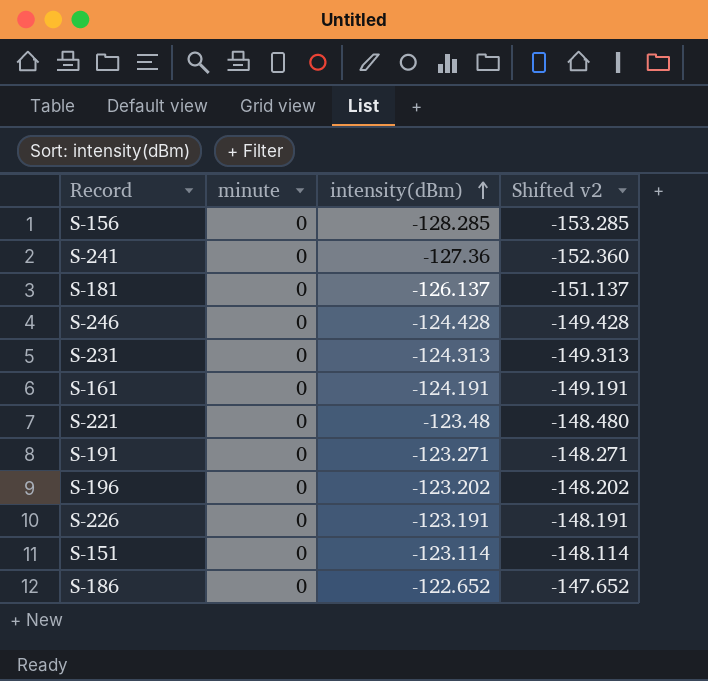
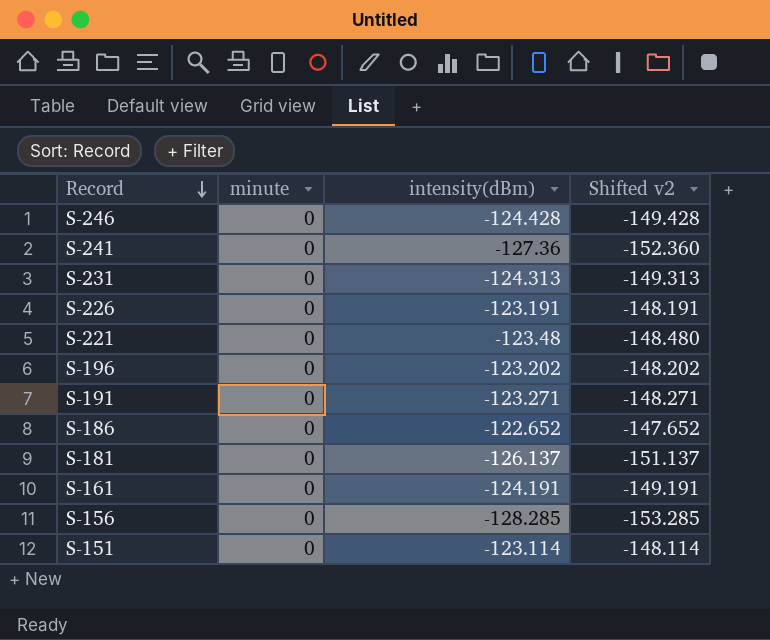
row order: intensity(dBm) ascending -> Record descending

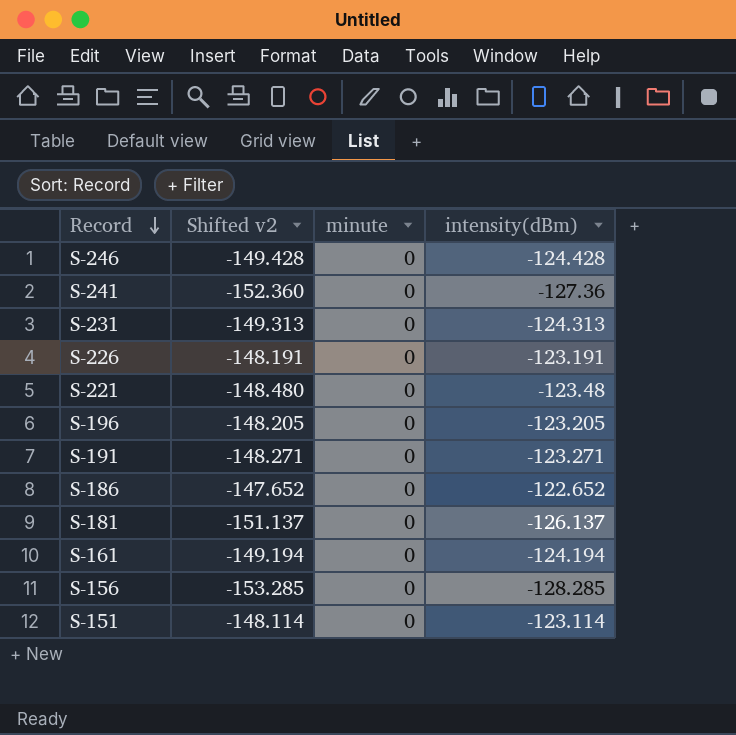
column Shifted v2 | position: 4 -> 2
S-196 | Shifted v2: -148.202 -> -148.205
S-196 | intensity(dBm): -123.202 -> -123.205
S-161 | Shifted v2: -149.191 -> -149.194
S-161 | intensity(dBm): -124.191 -> -124.194

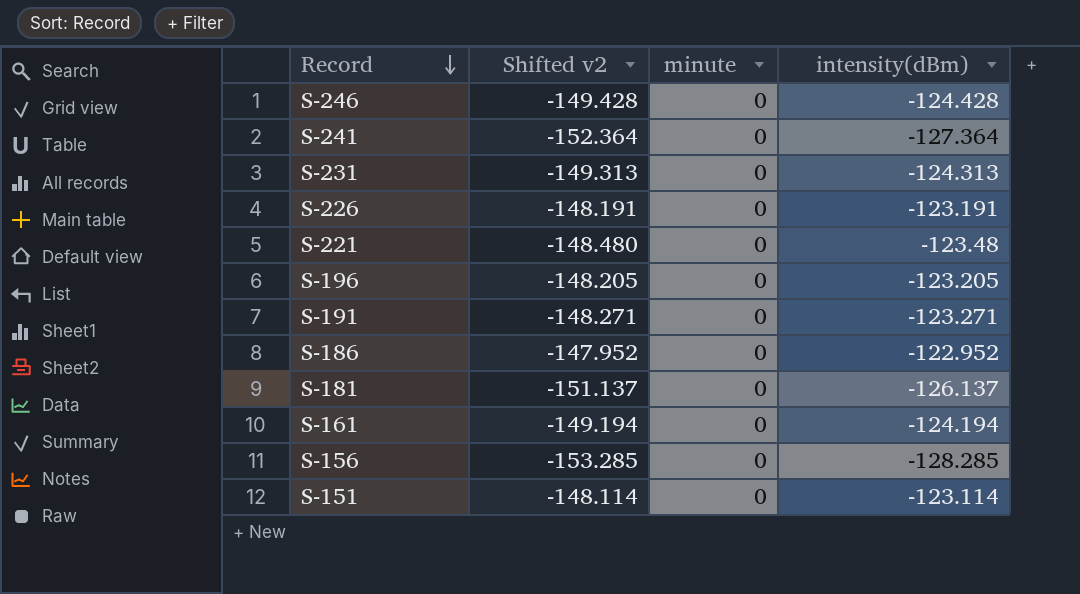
S-241 | Shifted v2: -152.360 -> -152.364
S-241 | intensity(dBm): -127.36 -> -127.364
S-186 | Shifted v2: -147.652 -> -147.952
S-186 | intensity(dBm): -122.652 -> -122.952

